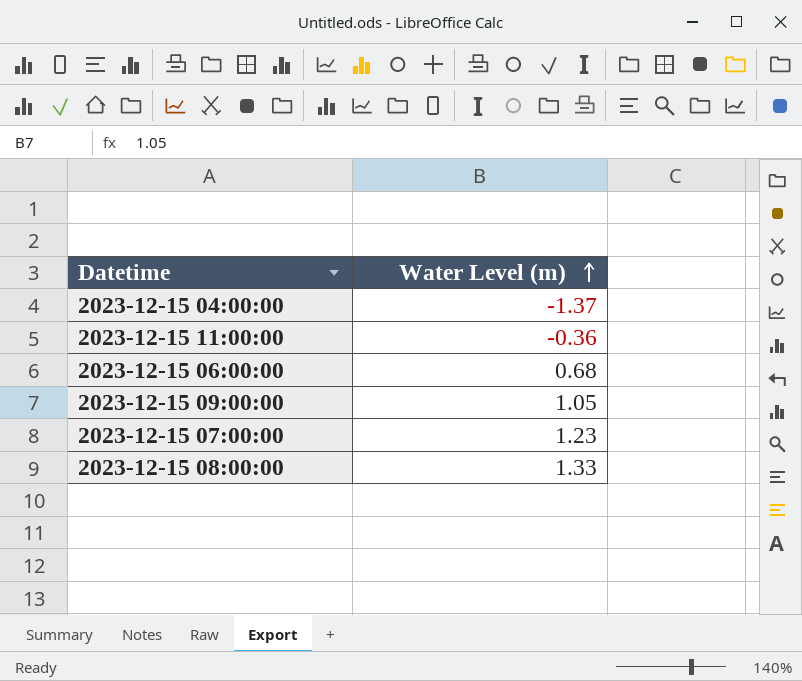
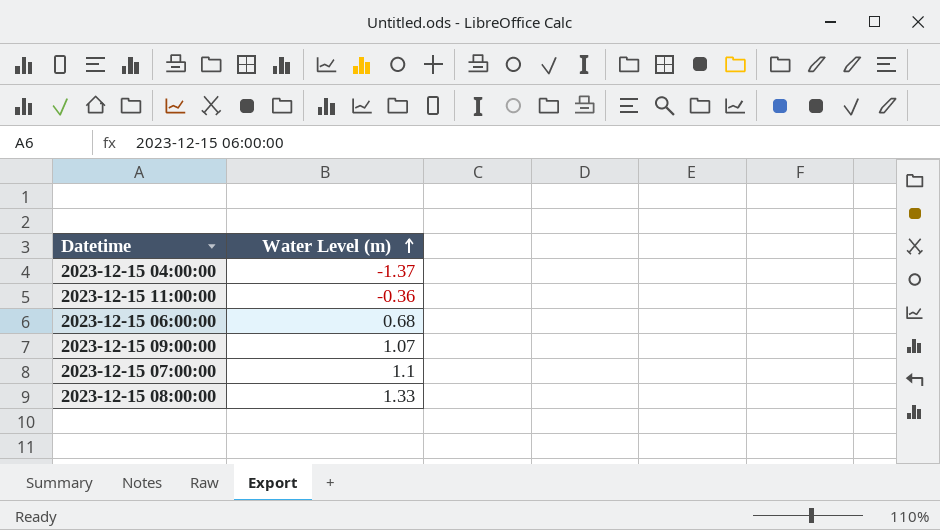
2023-12-15 09:00:00 | Water Level (m): 1.05 -> 1.07
2023-12-15 07:00:00 | Water Level (m): 1.23 -> 1.1

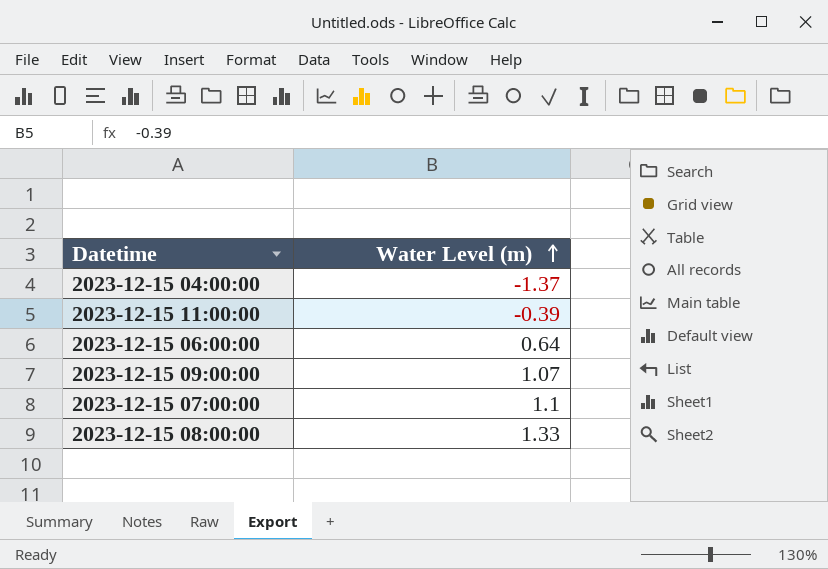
2023-12-15 11:00:00 | Water Level (m): -0.36 -> -0.39
2023-12-15 06:00:00 | Water Level (m): 0.68 -> 0.64

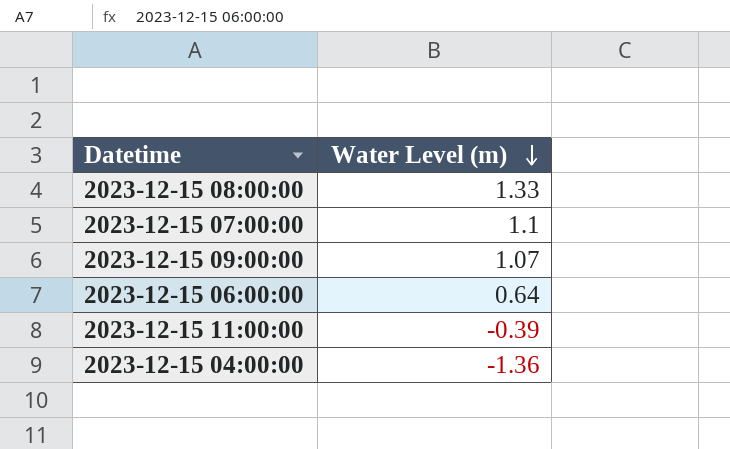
row order: Water Level (m) ascending -> Water Level (m) descending
2023-12-15 04:00:00 | Water Level (m): -1.37 -> -1.36

